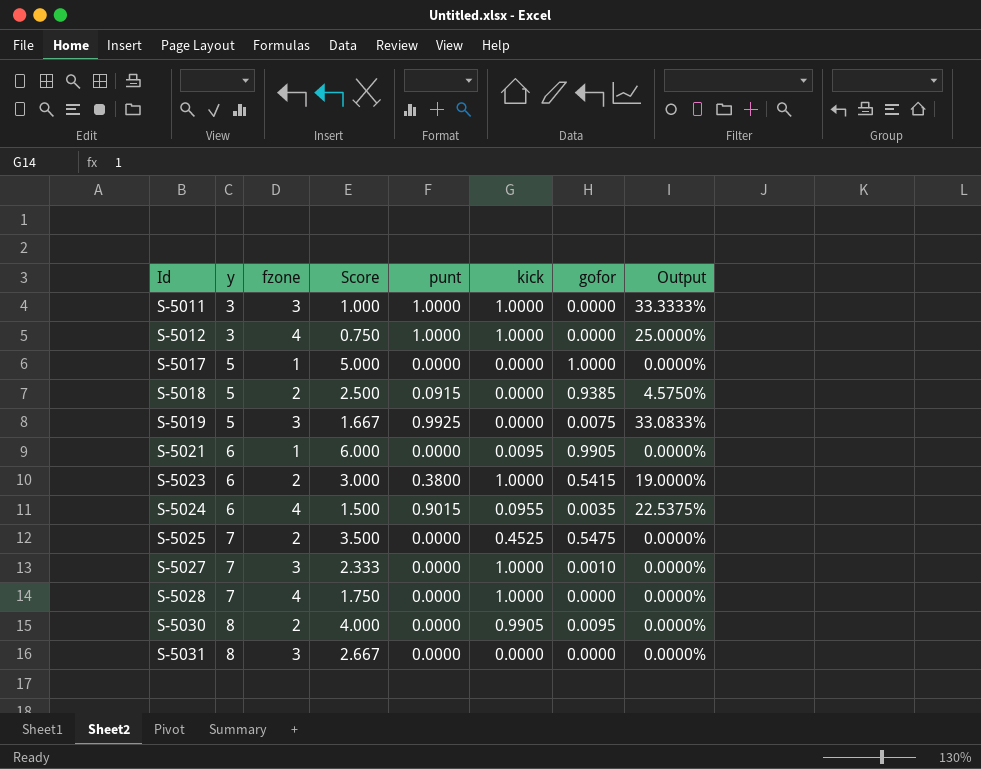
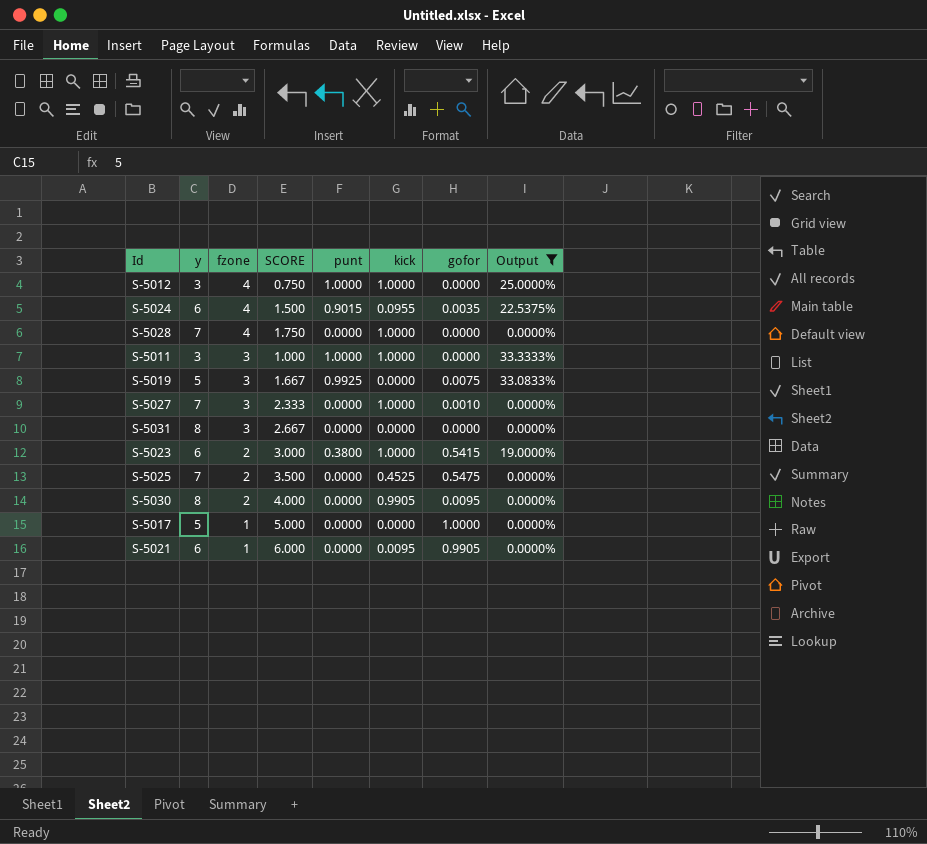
filter: none -> Output != 4.5750%
row order: Id ascending -> fzone descending
column name: Score -> SCORE

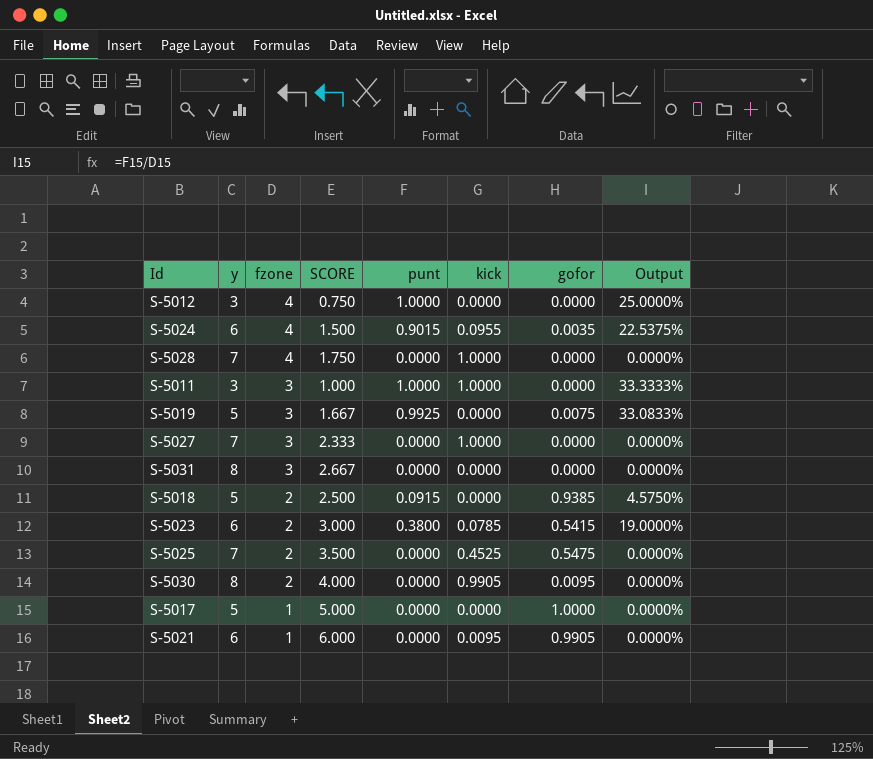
filter: Output != 4.5750% -> none
S-5012 | kick: 1.0000 -> 0.0000
S-5027 | gofor: 0.0010 -> 0.0000
S-5023 | kick: 1.0000 -> 0.0785

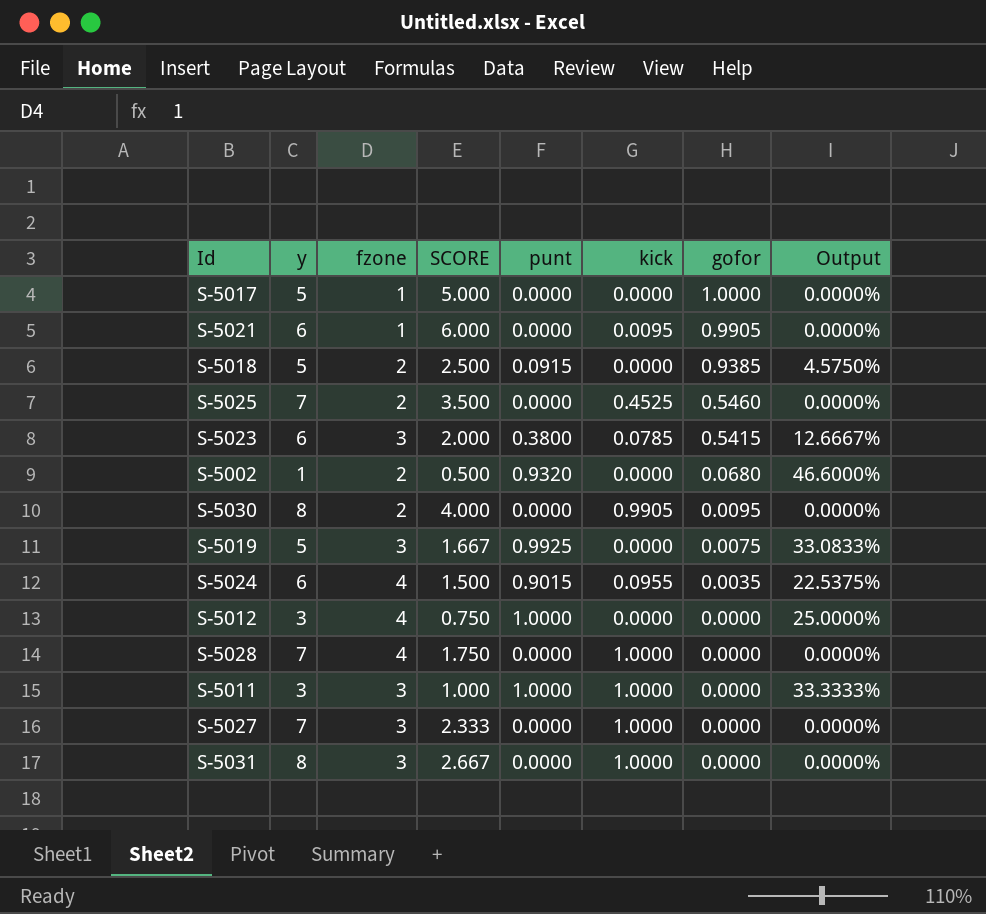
row order: fzone descending -> gofor descending
S-5025 | gofor: 0.5475 -> 0.5460
S-5023 | fzone: 2 -> 3
S-5023 | SCORE: 3.000 -> 2.000
S-5023 | Output: 19.0000% -> 12.6667%
row S-5002: none -> 1 | 2 | 0.500 | 0.9320 | 0.0000 | 0.0680 | 46.6000%
S-5031 | kick: 0.0000 -> 1.0000

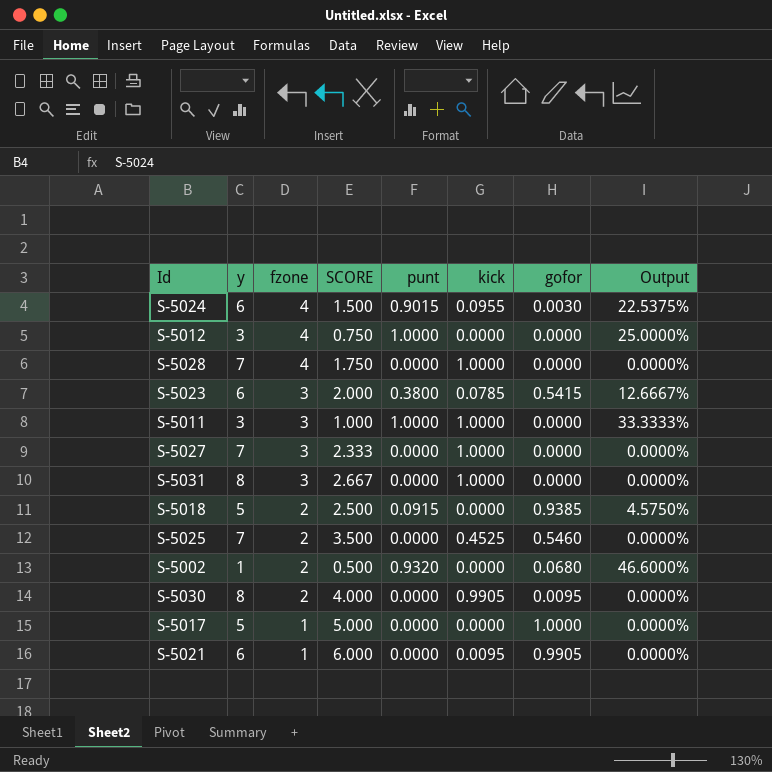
row order: gofor descending -> fzone descending
row S-5019: 5 | 3 | 1.667 | 0.9925 | 0.0000 | 0.0075 | 33.0833% -> none
S-5024 | gofor: 0.0035 -> 0.0030

